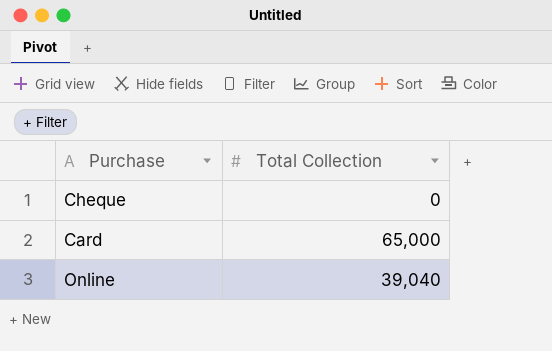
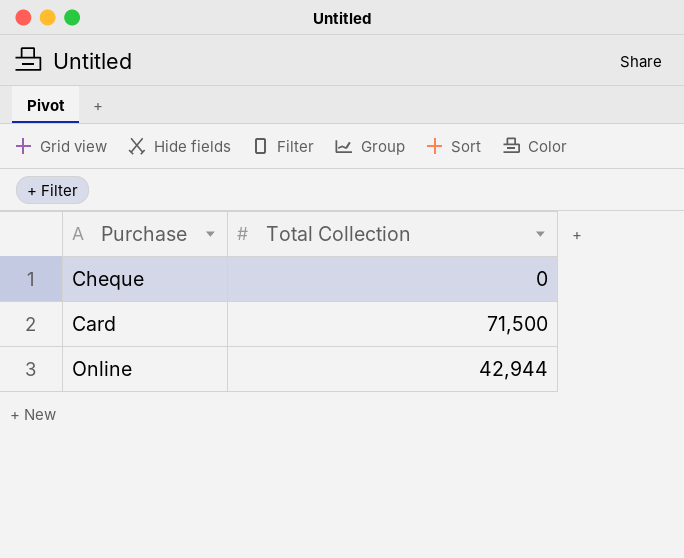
Card | Total Collection: 65,000 -> 71,500
Online | Total Collection: 39,040 -> 42,944

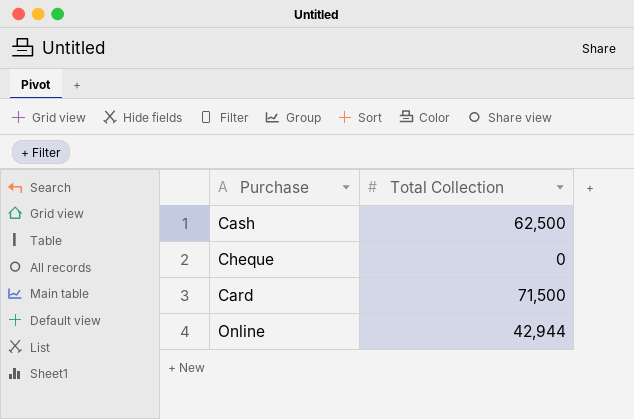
row Cash: none -> 62,500

